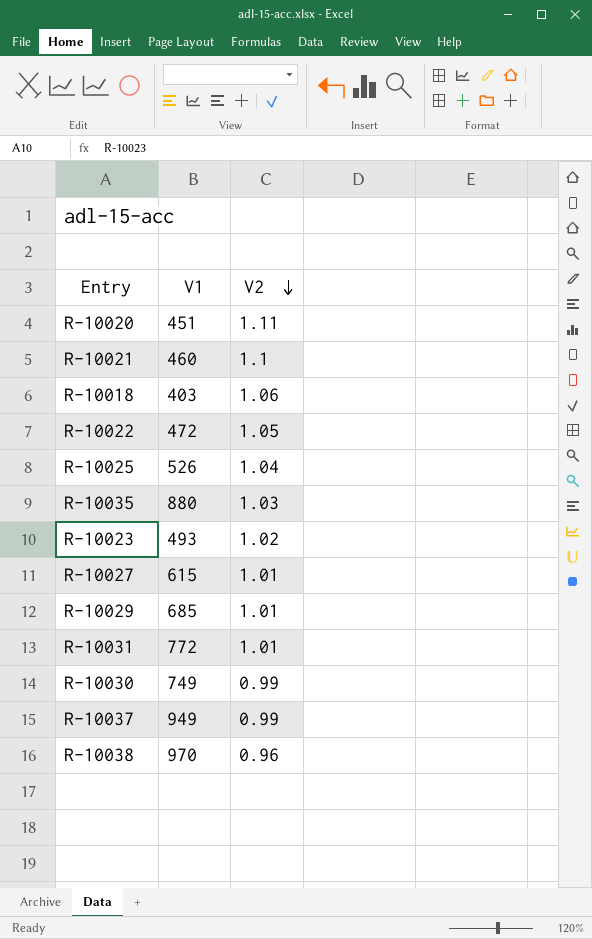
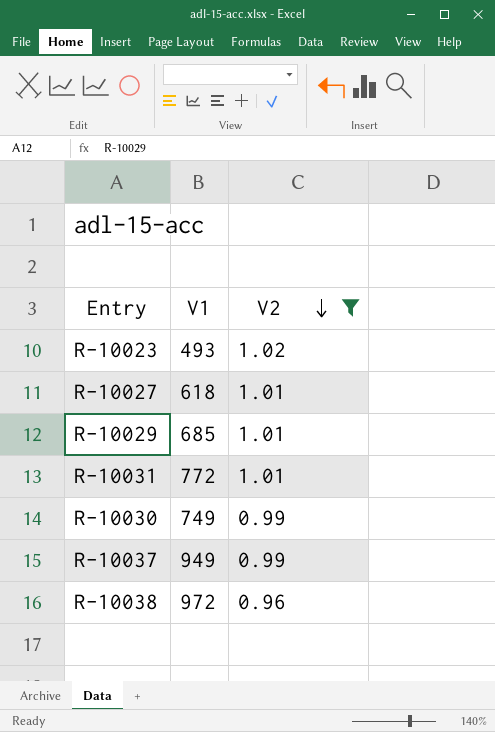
filter: none -> V2 <= 1.02
R-10027 | V1: 615 -> 618
R-10038 | V1: 970 -> 972

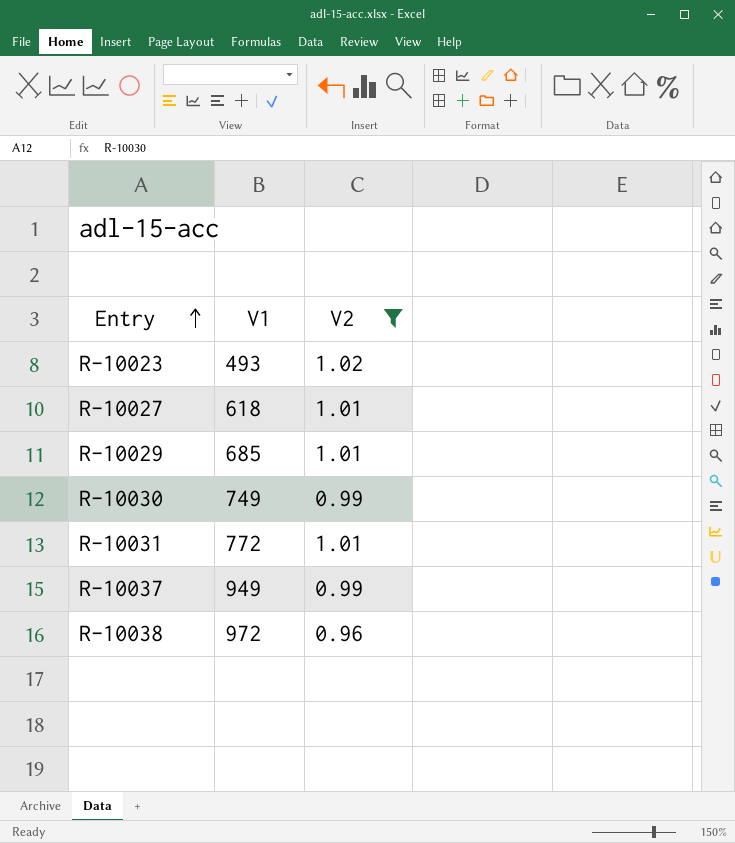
row order: V2 descending -> Entry ascending

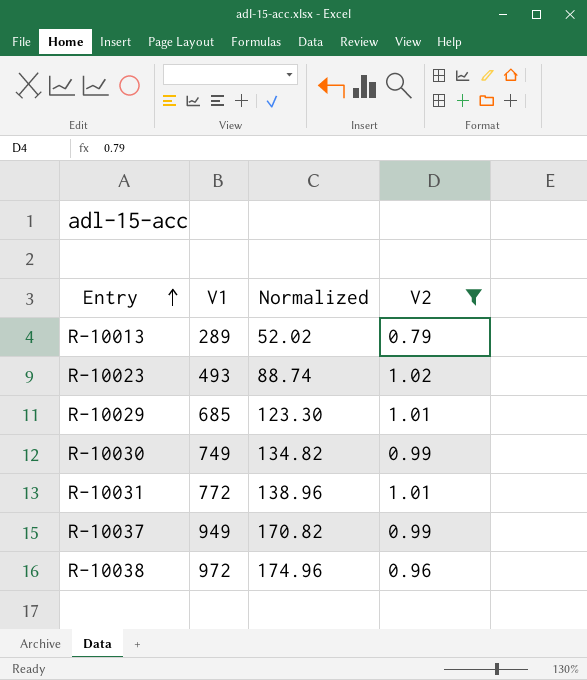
column Normalized | formula: none -> [V1] * 0.18
row R-10027: 618 | 1.01 -> none
row R-10013: none -> 289 | 52.02 | 0.79

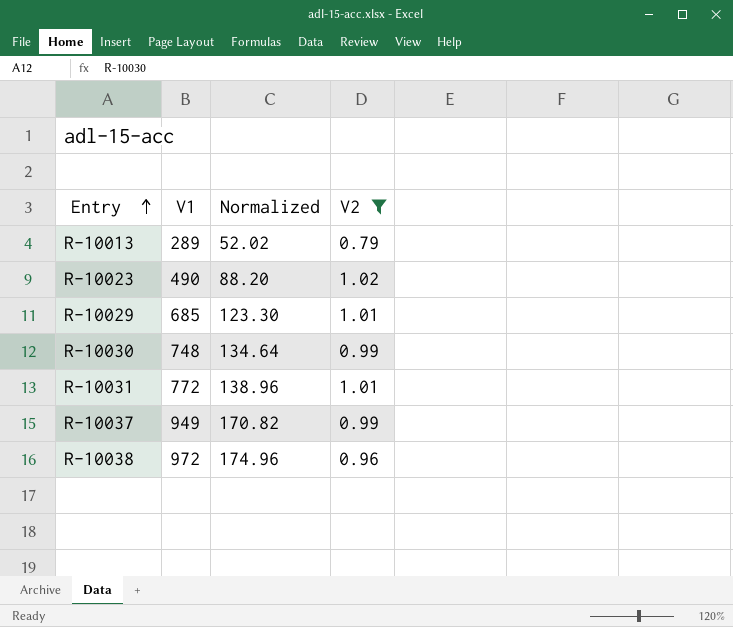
R-10023 | V1: 493 -> 490
R-10023 | Normalized: 88.74 -> 88.20
R-10030 | V1: 749 -> 748
R-10030 | Normalized: 134.82 -> 134.64

